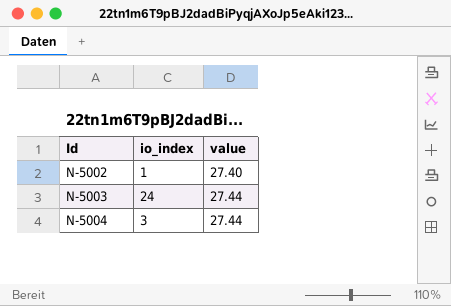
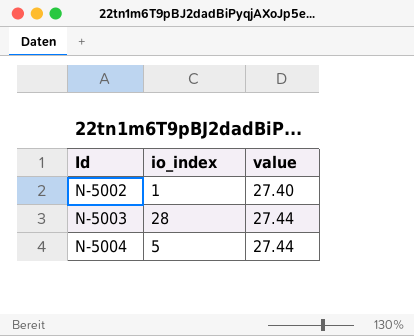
N-5003 | io_index: 24 -> 28
N-5004 | io_index: 3 -> 5

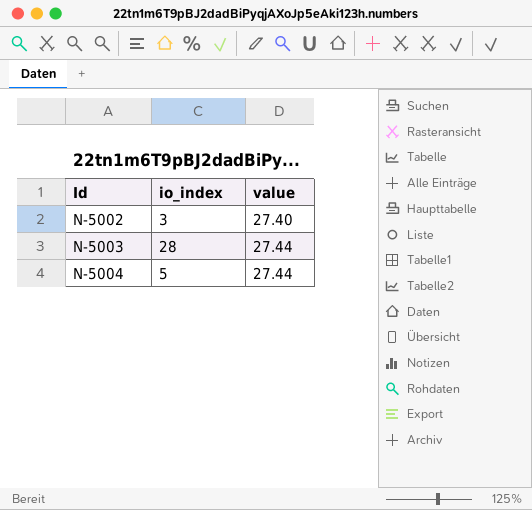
N-5002 | io_index: 1 -> 3

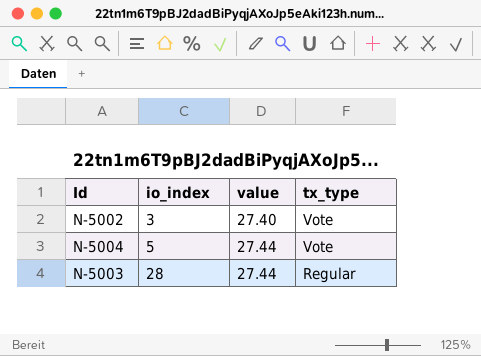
row order: Id ascending -> io_index ascending
column tx_type | position: none -> 4

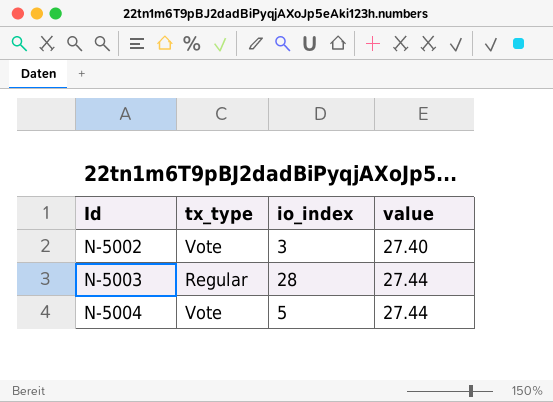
row order: io_index ascending -> Id ascending
column tx_type | position: 4 -> 2

